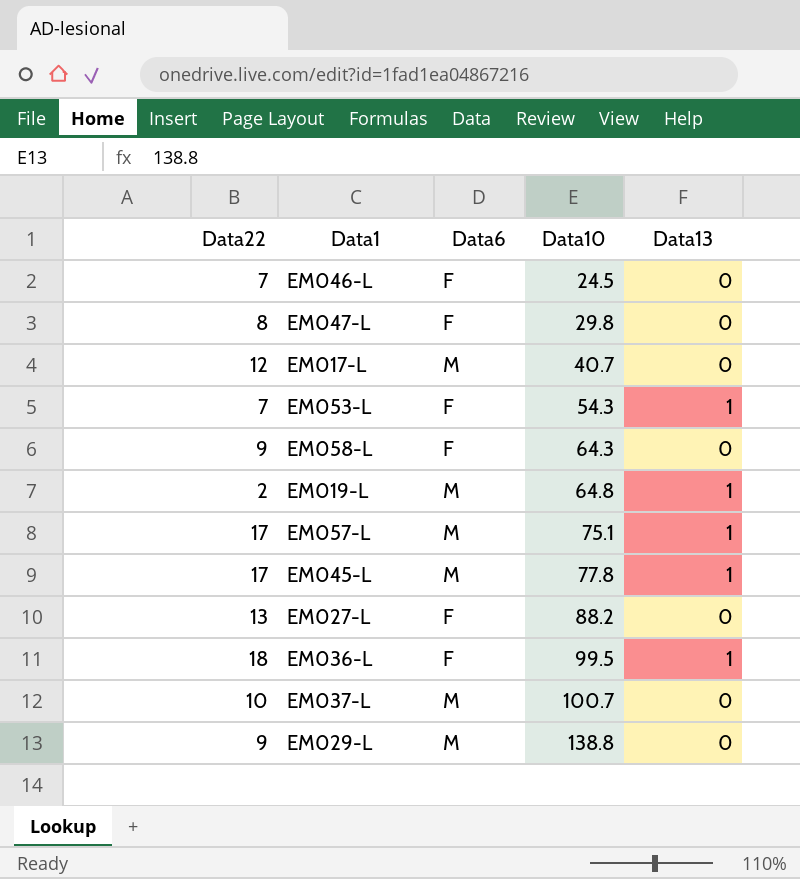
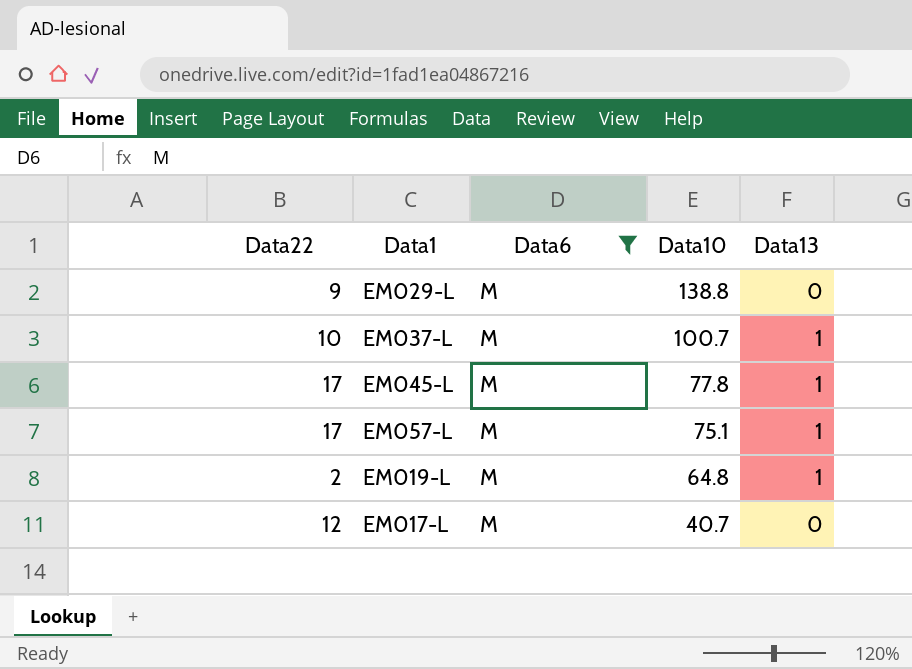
filter: none -> Data6 = M
row order: Data10 ascending -> Data10 descending
EM037-L | Data13: 0 -> 1

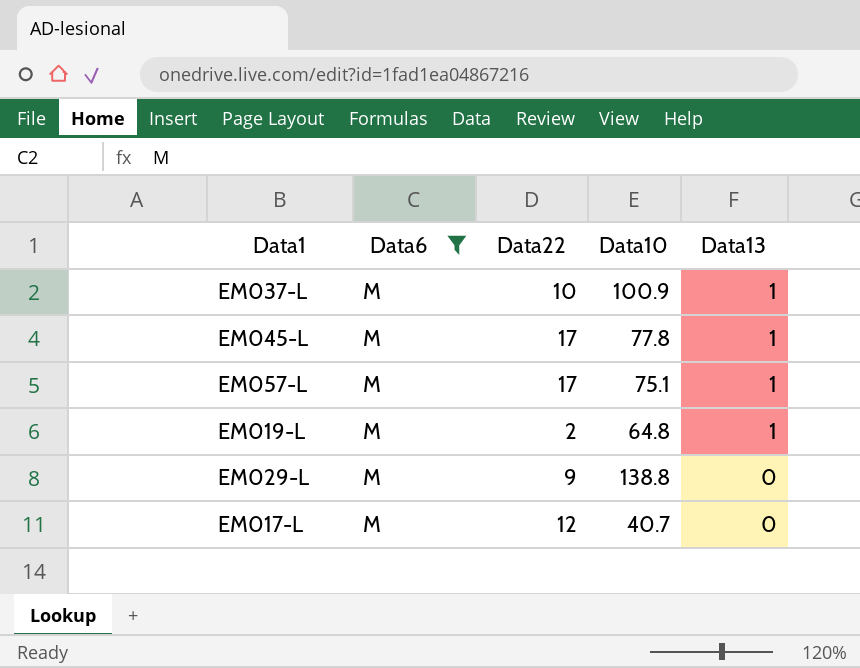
row order: Data10 descending -> Data13 descending
column Data22 | position: 1 -> 3
EM037-L | Data10: 100.7 -> 100.9

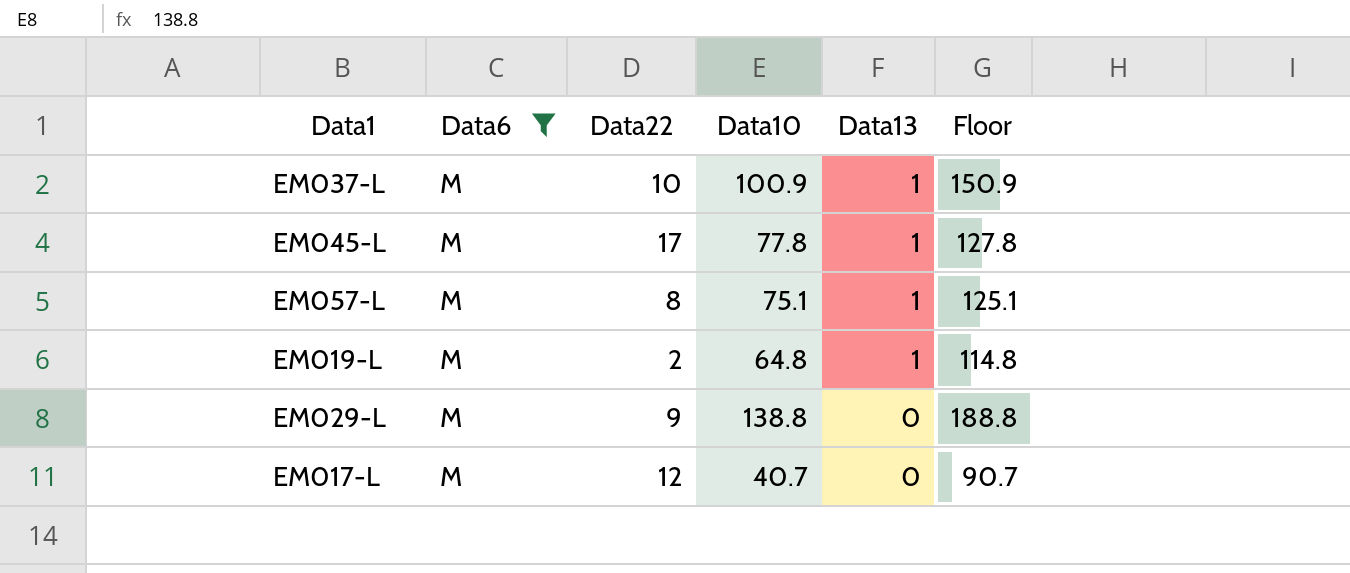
column Floor | formula: none -> [Data10] + 50
EM057-L | Data22: 17 -> 8

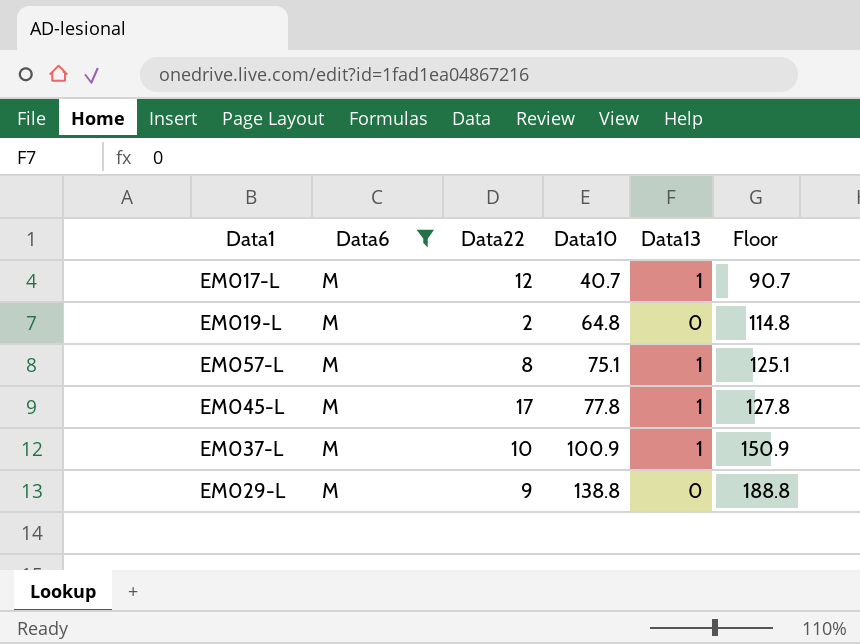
row order: Data13 descending -> Data10 ascending
EM017-L | Data13: 0 -> 1
EM019-L | Data13: 1 -> 0

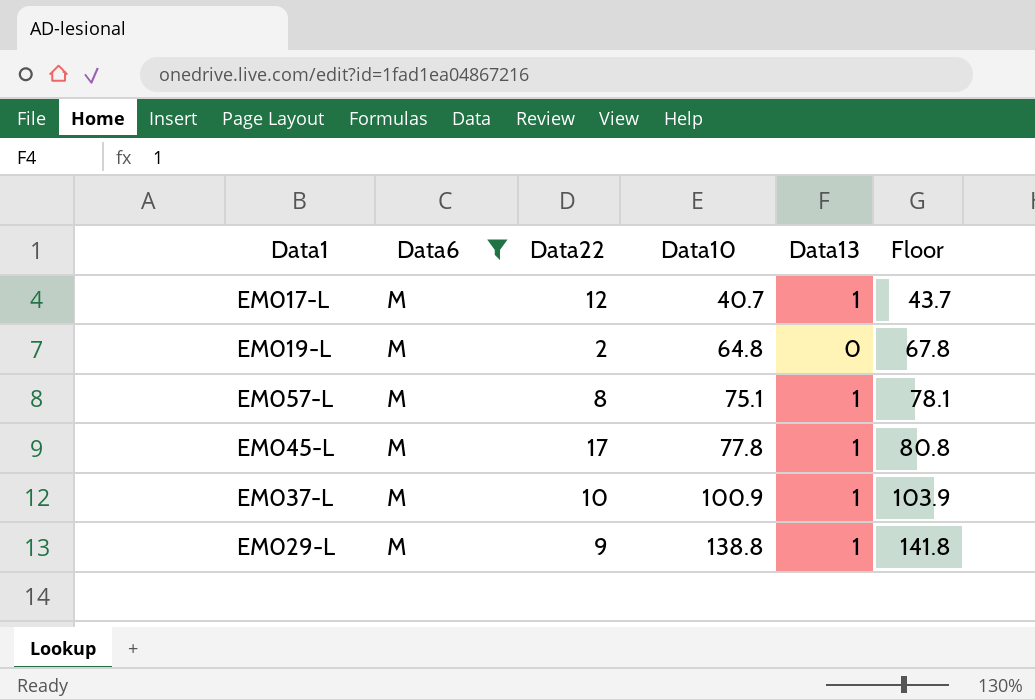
column Floor | formula: [Data10] + 50 -> [Data10] + 3
EM029-L | Data13: 0 -> 1

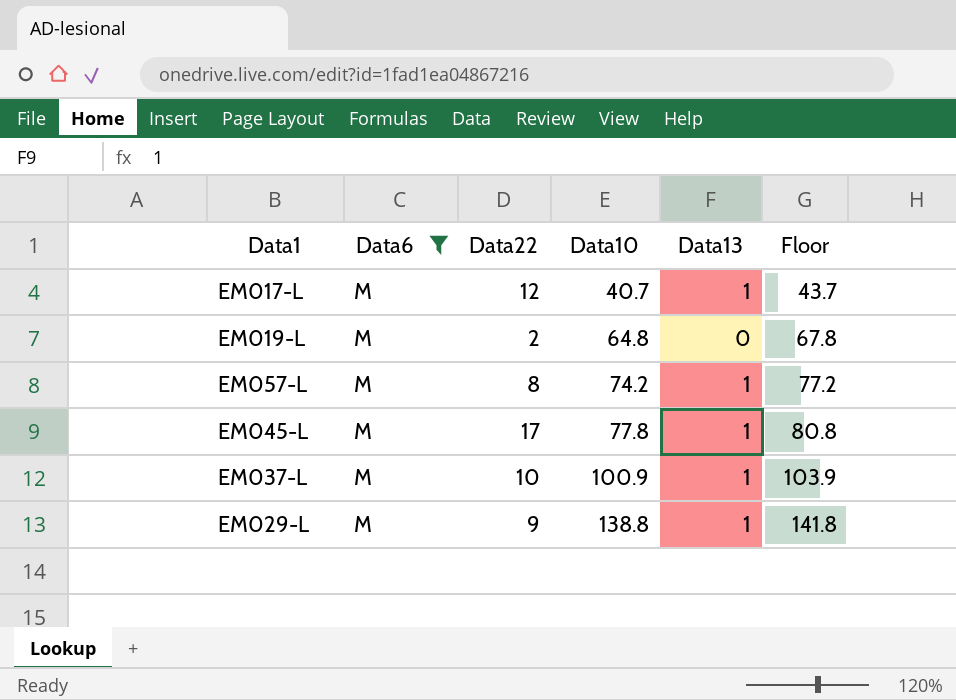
EM057-L | Data10: 75.1 -> 74.2
EM057-L | Floor: 78.1 -> 77.2

